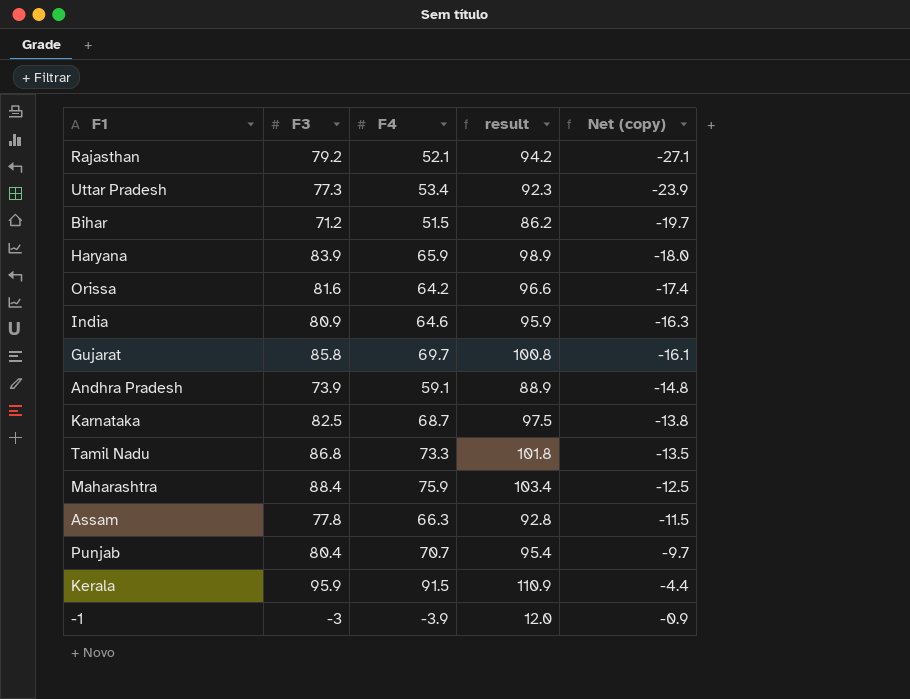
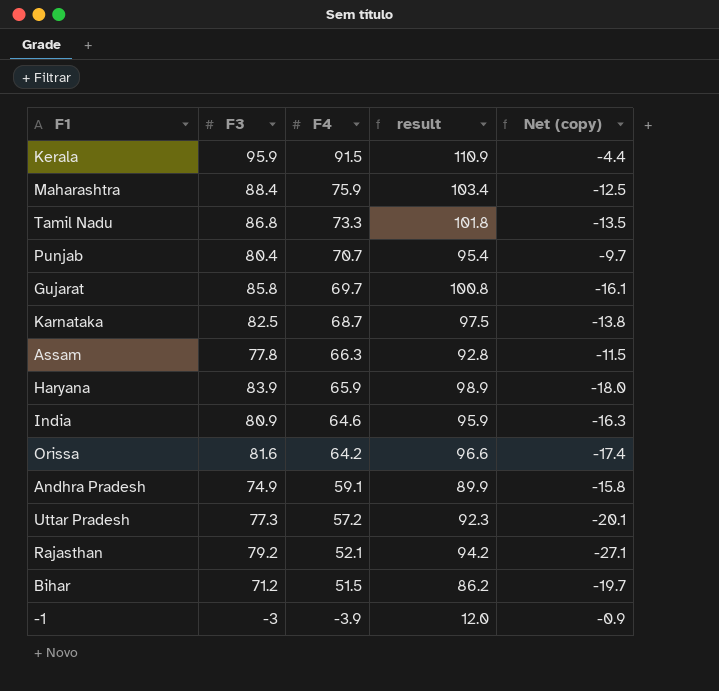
row order: Net (copy) ascending -> F4 descending
Andhra Pradesh | F3: 73.9 -> 74.9
Andhra Pradesh | result: 88.9 -> 89.9
Andhra Pradesh | Net (copy): -14.8 -> -15.8
Uttar Pradesh | F4: 53.4 -> 57.2
Uttar Pradesh | Net (copy): -23.9 -> -20.1

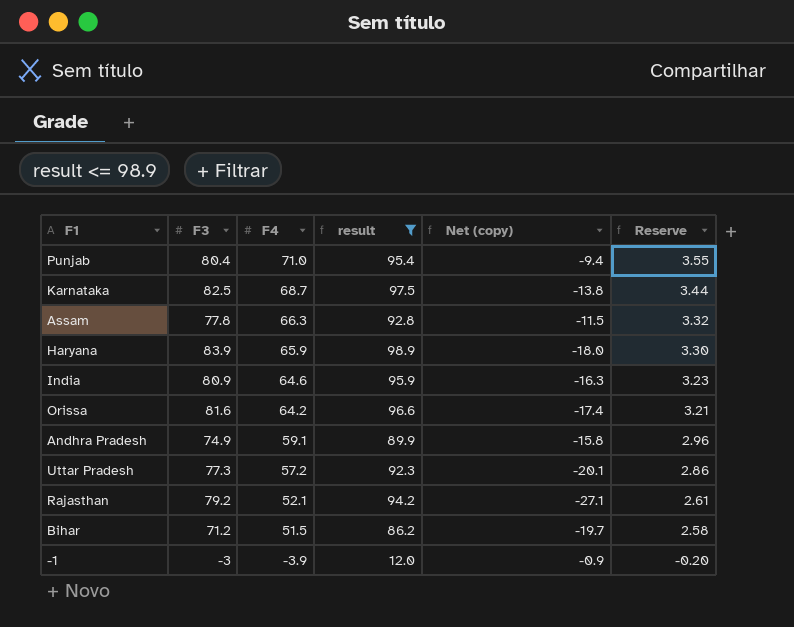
filter: none -> result <= 98.9
column Reserve | formula: none -> [F4] * 0.05
Punjab | F4: 70.7 -> 71.0
Punjab | Net (copy): -9.7 -> -9.4

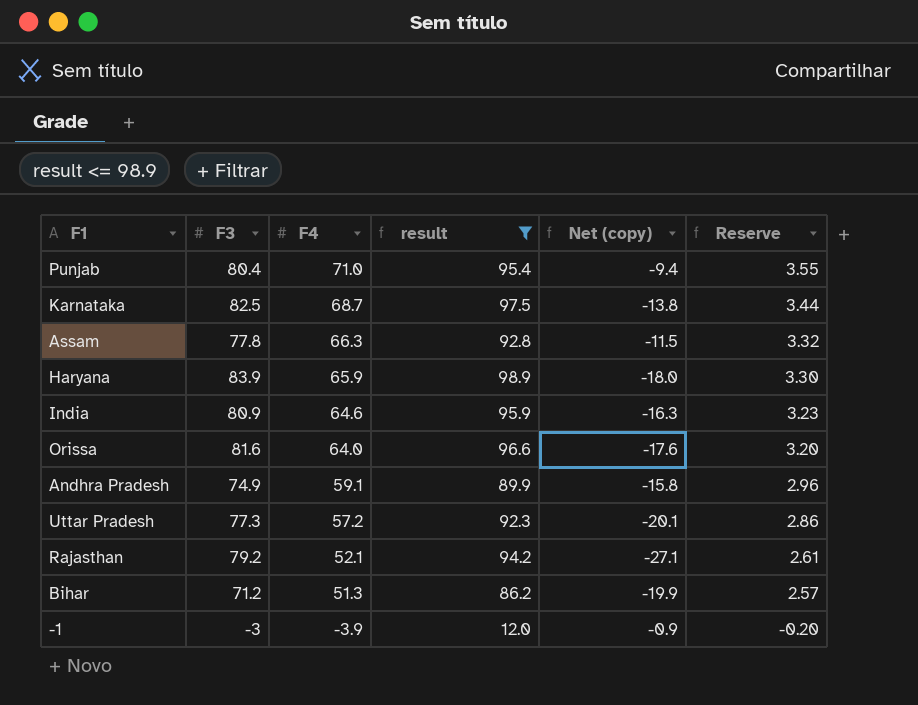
Orissa | F4: 64.2 -> 64.0
Orissa | Net (copy): -17.4 -> -17.6
Orissa | Reserve: 3.21 -> 3.20
Bihar | F4: 51.5 -> 51.3
Bihar | Net (copy): -19.7 -> -19.9
Bihar | Reserve: 2.58 -> 2.57

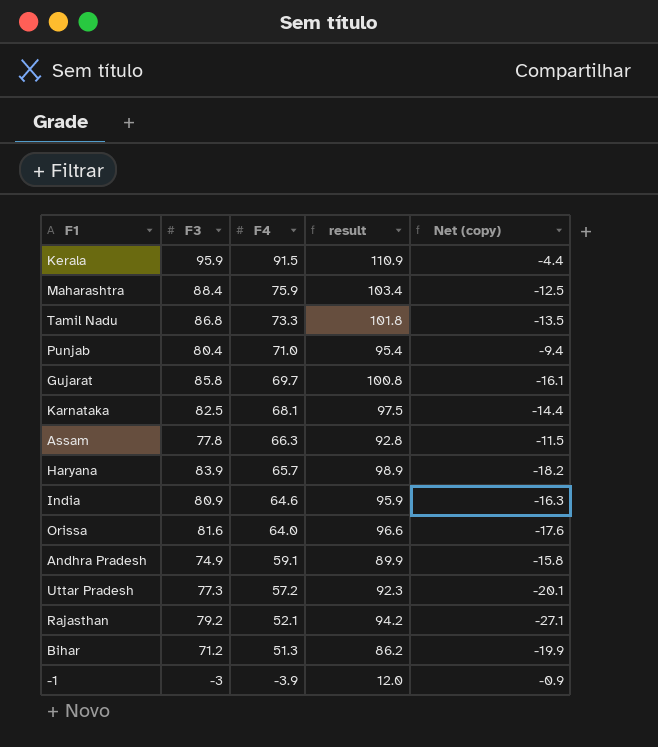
filter: result <= 98.9 -> none
column Reserve | formula: [F4] * 0.05 -> none
Karnataka | F4: 68.7 -> 68.1
Karnataka | Net (copy): -13.8 -> -14.4
Haryana | F4: 65.9 -> 65.7
Haryana | Net (copy): -18.0 -> -18.2

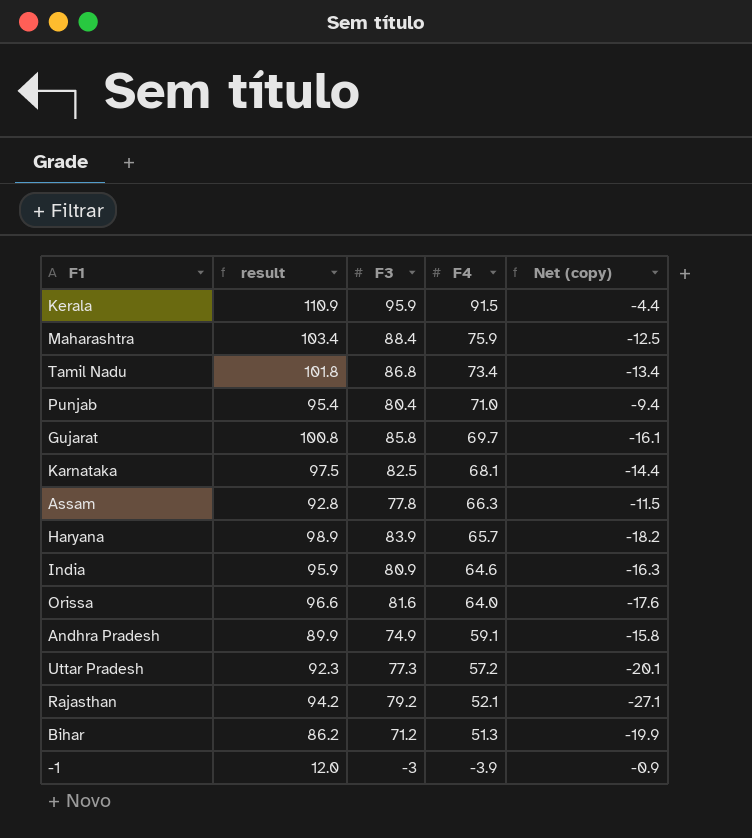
column result | position: 4 -> 2
Tamil Nadu | F4: 73.3 -> 73.4
Tamil Nadu | Net (copy): -13.5 -> -13.4

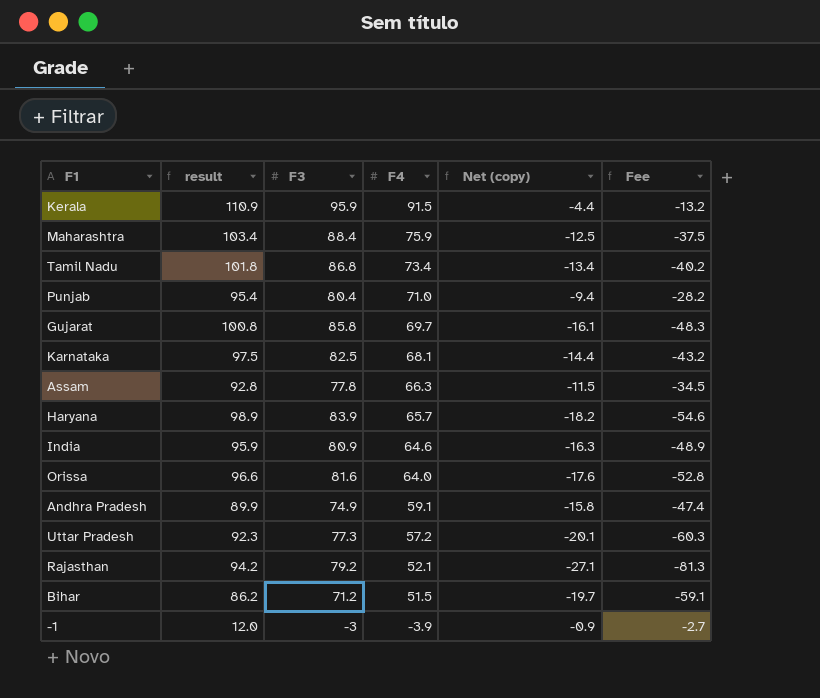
column Fee | formula: none -> [Net (copy)] * 3
Bihar | F4: 51.3 -> 51.5
Bihar | Net (copy): -19.9 -> -19.7

